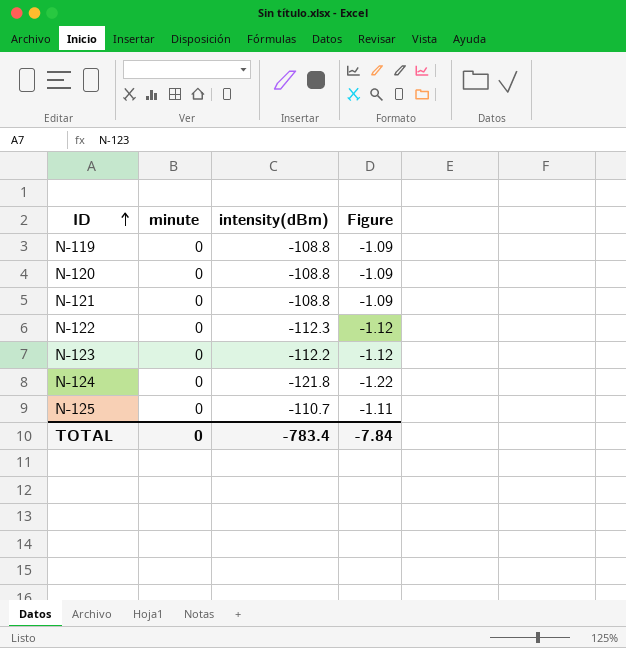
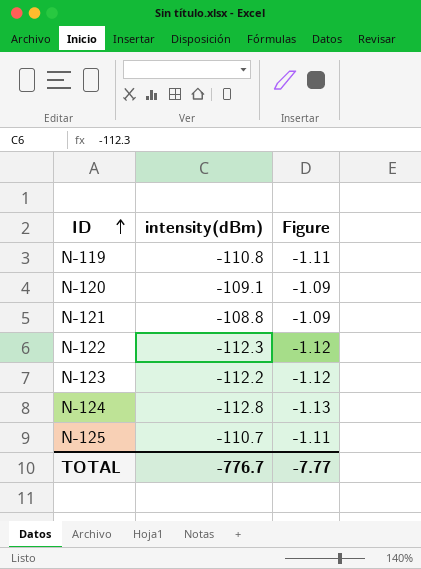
column minute | position: 2 -> none
N-119 | intensity(dBm): -108.8 -> -110.8
N-119 | Figure: -1.09 -> -1.11
N-120 | intensity(dBm): -108.8 -> -109.1
N-124 | intensity(dBm): -121.8 -> -112.8
N-124 | Figure: -1.22 -> -1.13
TOTAL | intensity(dBm): -783.4 -> -776.7
TOTAL | Figure: -7.84 -> -7.77

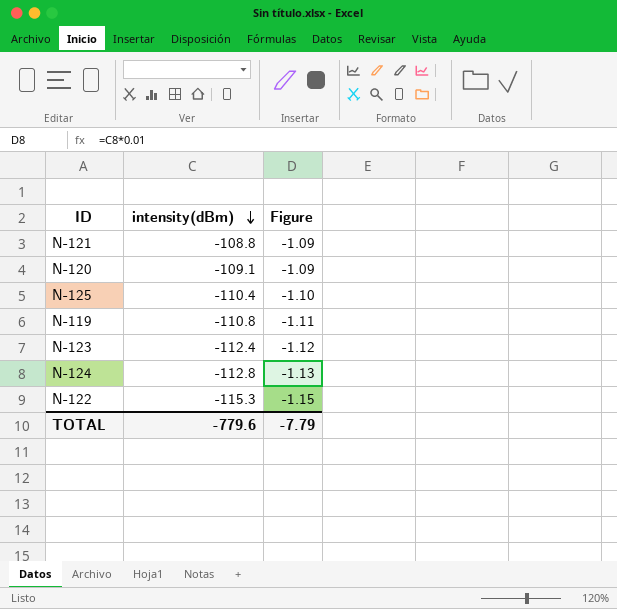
row order: ID ascending -> intensity(dBm) descending
N-125 | intensity(dBm): -110.7 -> -110.4
N-125 | Figure: -1.11 -> -1.10
N-123 | intensity(dBm): -112.2 -> -112.4
N-122 | intensity(dBm): -112.3 -> -115.3
N-122 | Figure: -1.12 -> -1.15
TOTAL | intensity(dBm): -776.7 -> -779.6
TOTAL | Figure: -7.77 -> -7.79

